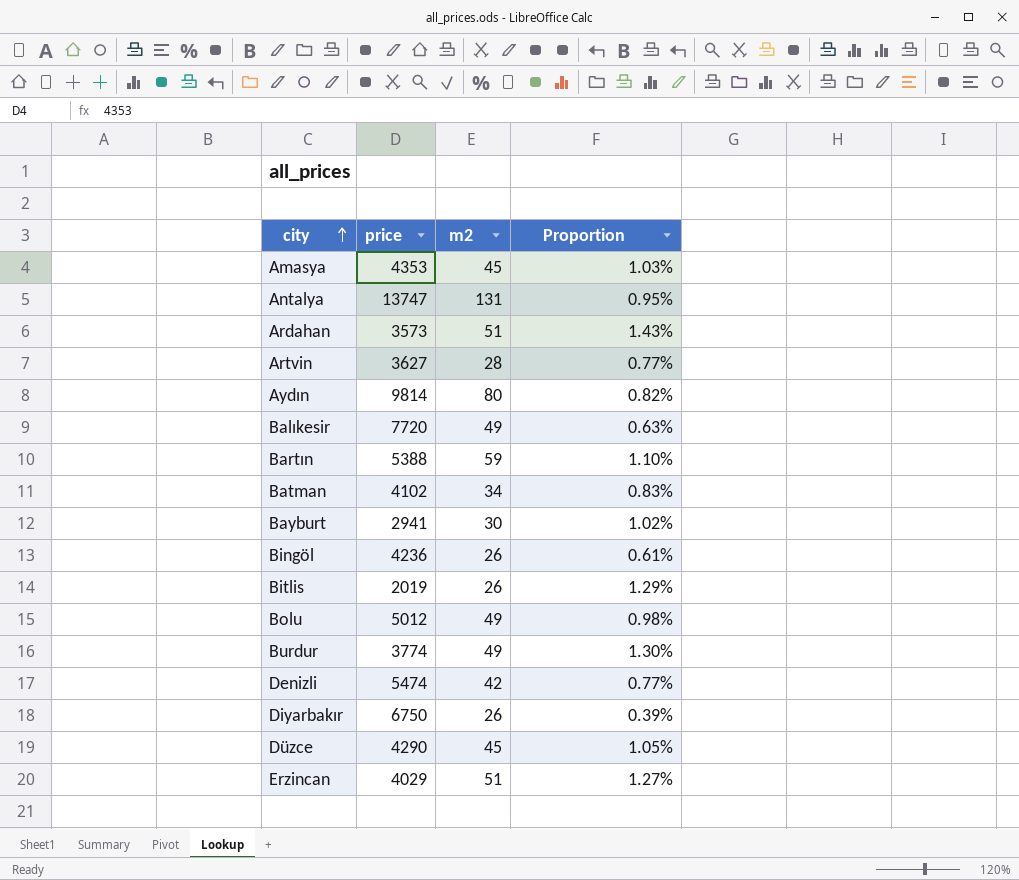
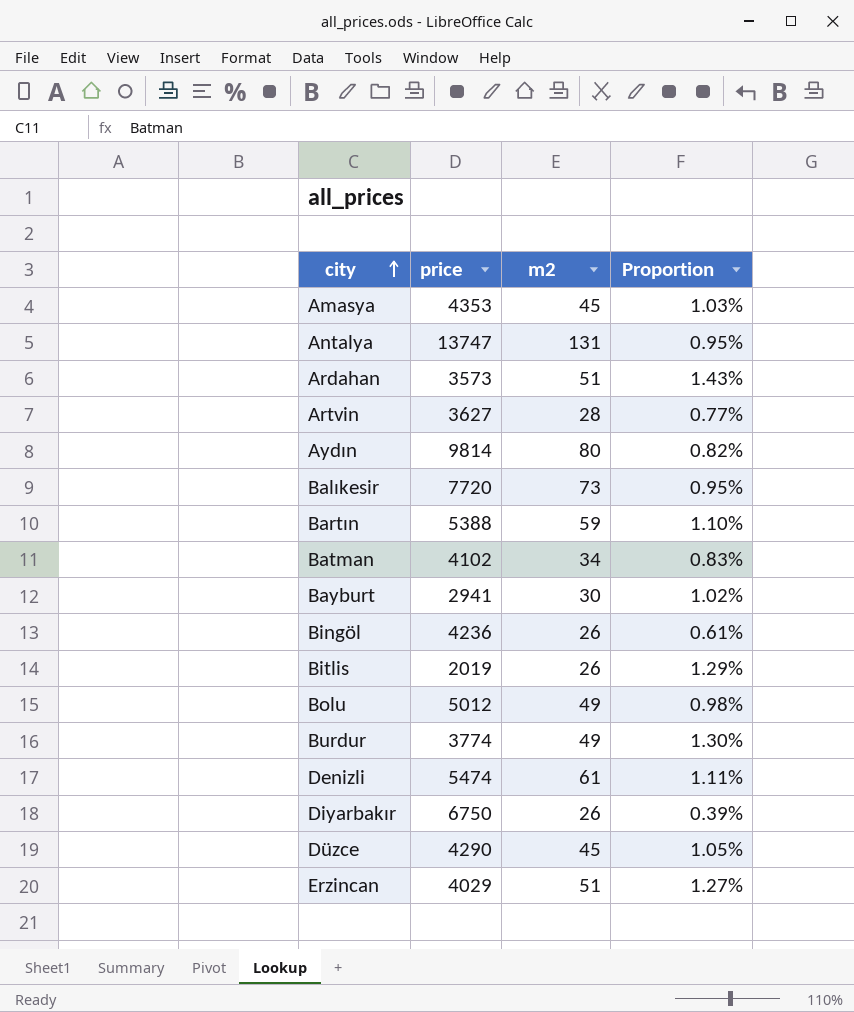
Balıkesir | m2: 49 -> 73
Balıkesir | Proportion: 0.63% -> 0.95%
Denizli | m2: 42 -> 61
Denizli | Proportion: 0.77% -> 1.11%

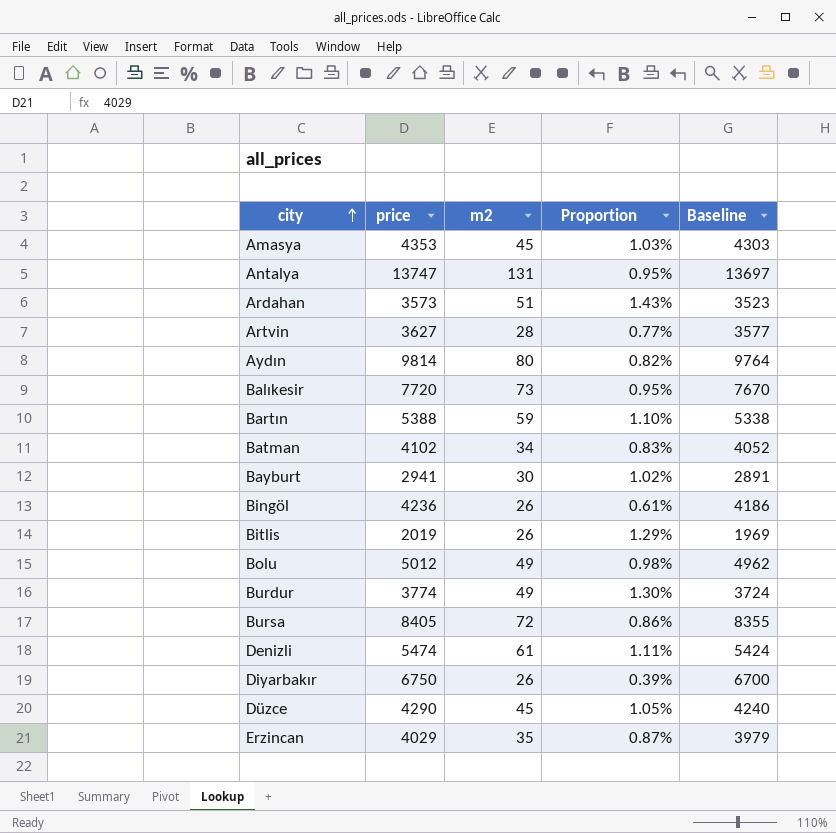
column Baseline | formula: none -> [price] - 50
row Bursa: none -> 8405 | 72 | 0.86% | 8355
Erzincan | m2: 51 -> 35
Erzincan | Proportion: 1.27% -> 0.87%

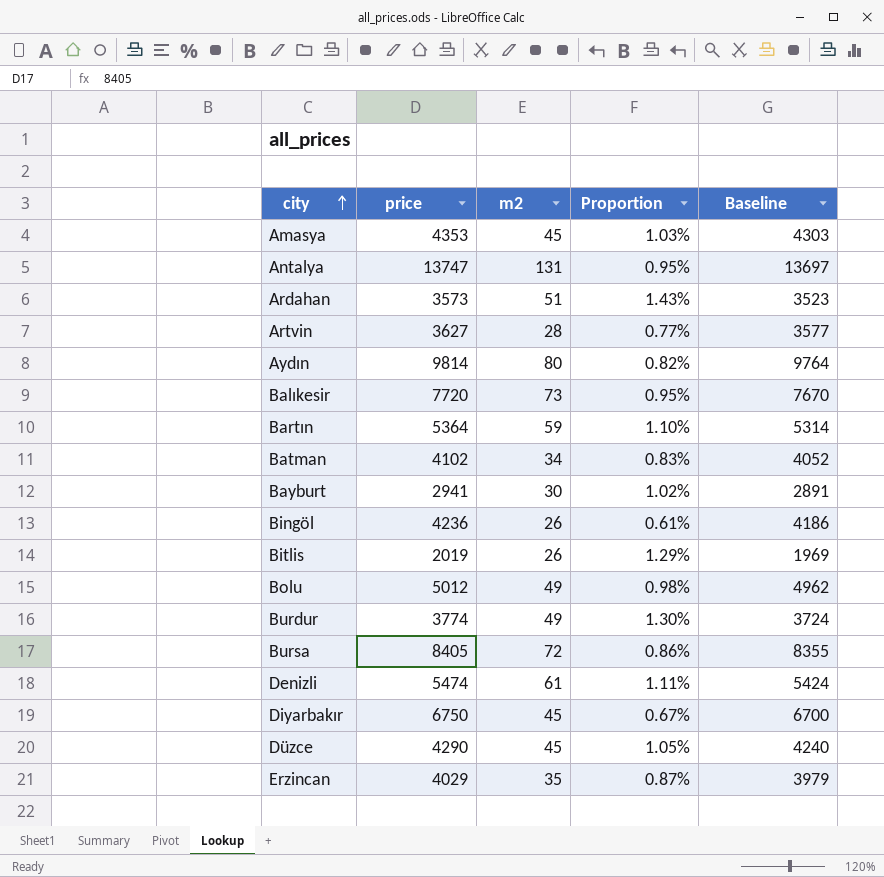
Bartın | price: 5388 -> 5364
Bartın | Baseline: 5338 -> 5314
Diyarbakır | m2: 26 -> 45
Diyarbakır | Proportion: 0.39% -> 0.67%

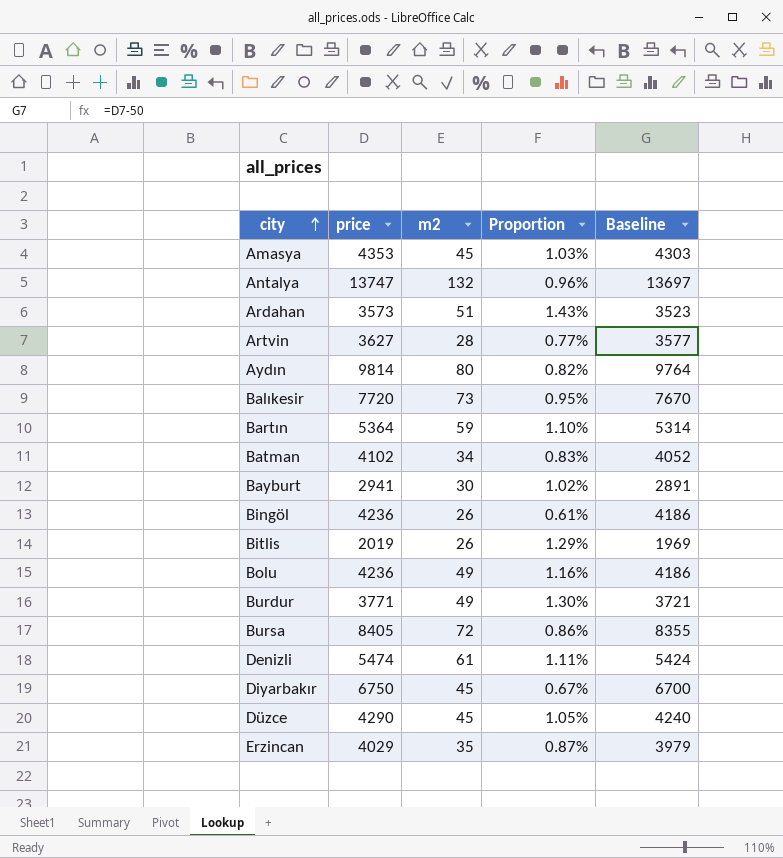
Antalya | m2: 131 -> 132
Antalya | Proportion: 0.95% -> 0.96%
Bolu | price: 5012 -> 4236
Bolu | Proportion: 0.98% -> 1.16%
Bolu | Baseline: 4962 -> 4186
Burdur | price: 3774 -> 3771
Burdur | Baseline: 3724 -> 3721

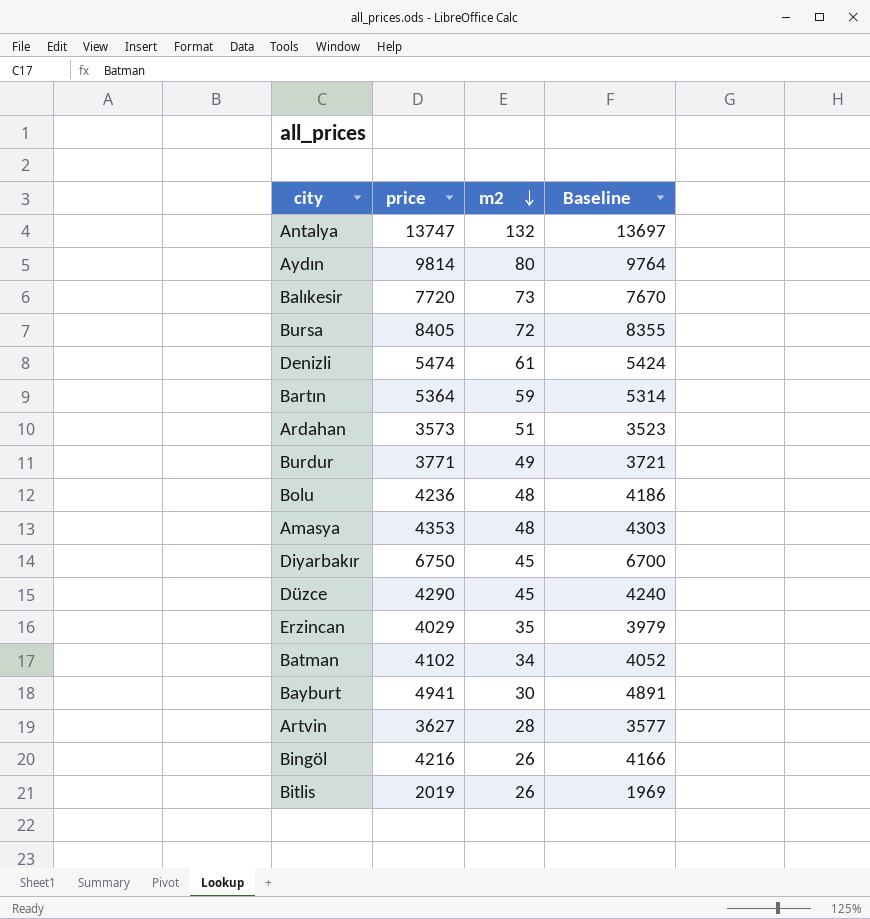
row order: city ascending -> m2 descending
column Proportion | formula: [m2] / [price] -> none
Bolu | m2: 49 -> 48
Amasya | m2: 45 -> 48
Bayburt | price: 2941 -> 4941
Bayburt | Baseline: 2891 -> 4891
Bingöl | price: 4236 -> 4216
Bingöl | Baseline: 4186 -> 4166

